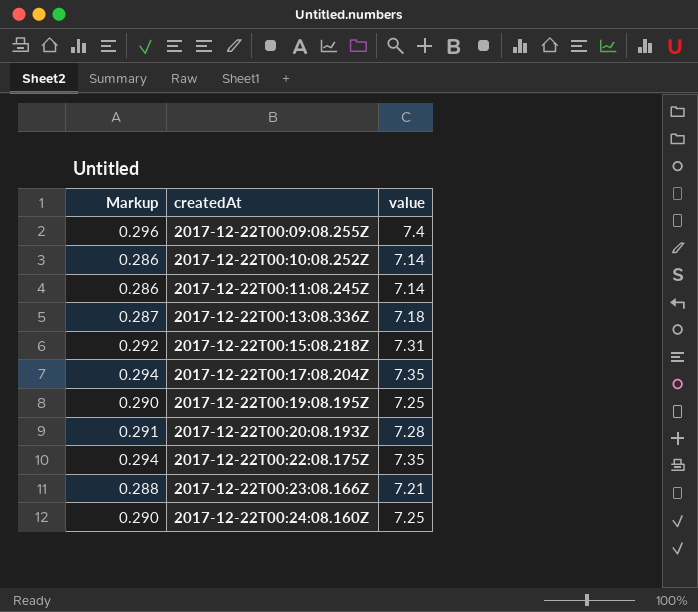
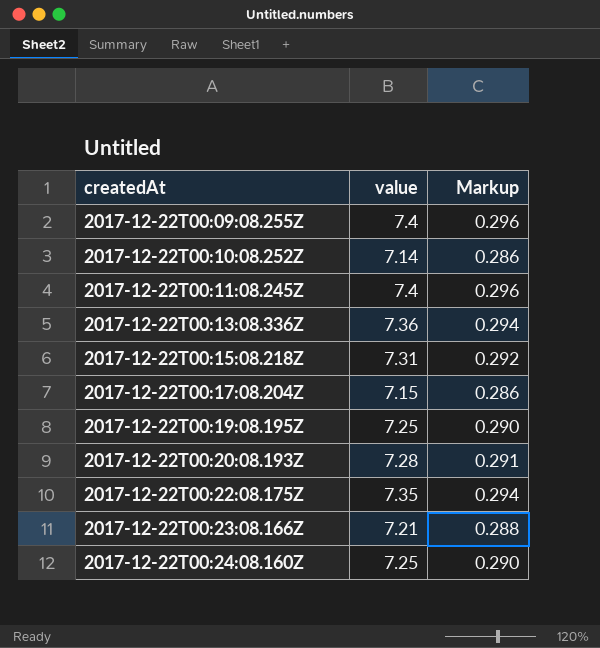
column Markup | position: 1 -> 3
2017-12-22T00:11:08.245Z | value: 7.14 -> 7.4
2017-12-22T00:11:08.245Z | Markup: 0.286 -> 0.296
2017-12-22T00:13:08.336Z | value: 7.18 -> 7.36
2017-12-22T00:13:08.336Z | Markup: 0.287 -> 0.294
2017-12-22T00:17:08.204Z | value: 7.35 -> 7.15
2017-12-22T00:17:08.204Z | Markup: 0.294 -> 0.286

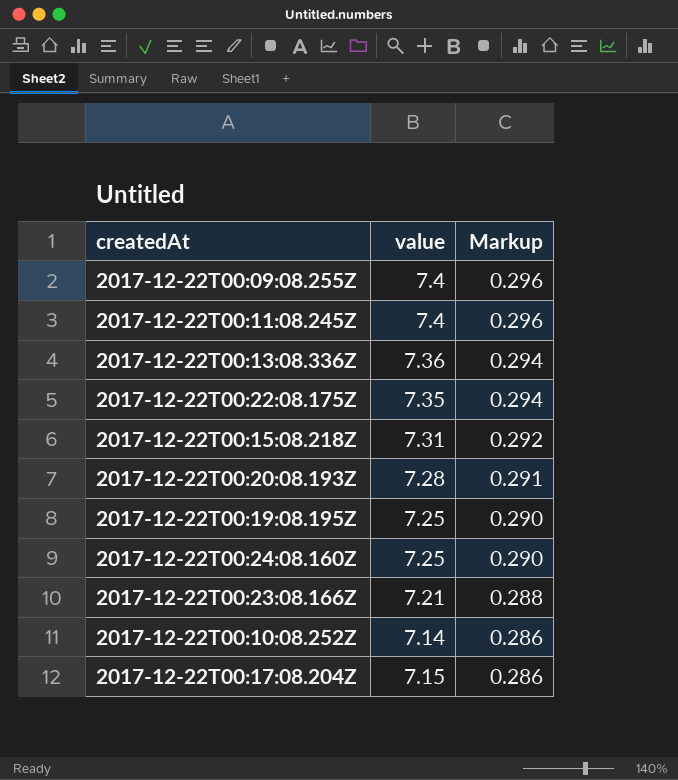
row order: createdAt ascending -> Markup descending

